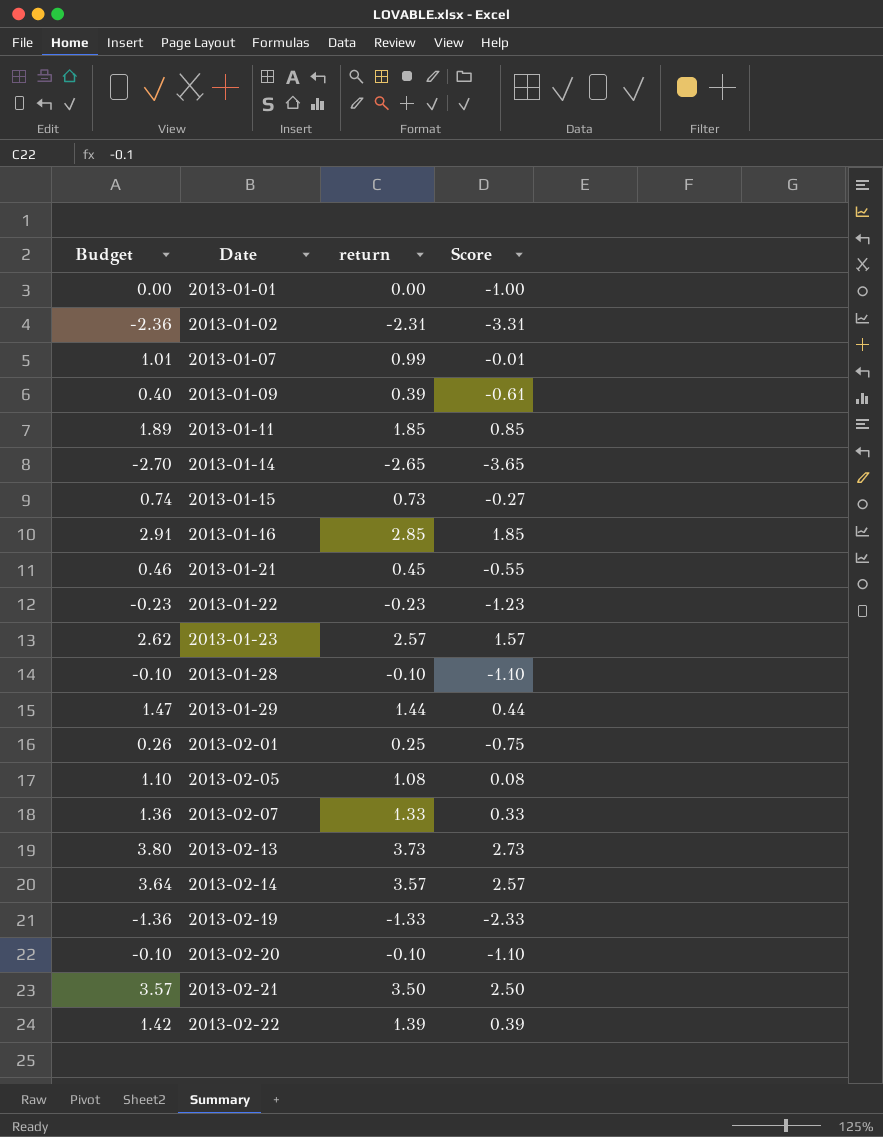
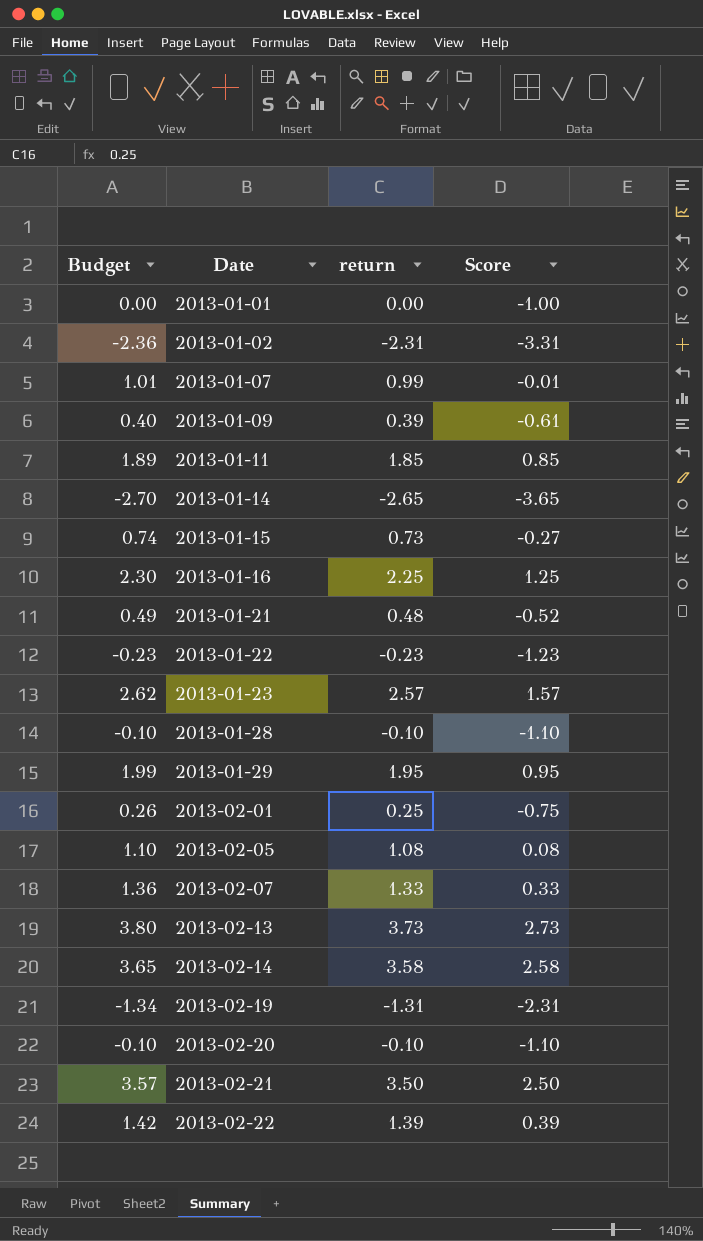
2013-01-16 | Budget: 2.91 -> 2.30
2013-01-16 | return: 2.85 -> 2.25
2013-01-16 | Score: 1.85 -> 1.25
2013-01-21 | Budget: 0.46 -> 0.49
2013-01-21 | return: 0.45 -> 0.48
2013-01-21 | Score: -0.55 -> -0.52
2013-01-29 | Budget: 1.47 -> 1.99
2013-01-29 | return: 1.44 -> 1.95
2013-01-29 | Score: 0.44 -> 0.95
2013-02-14 | Budget: 3.64 -> 3.65
2013-02-14 | return: 3.57 -> 3.58
2013-02-14 | Score: 2.57 -> 2.58
2013-02-19 | Budget: -1.36 -> -1.34
2013-02-19 | return: -1.33 -> -1.31
2013-02-19 | Score: -2.33 -> -2.31

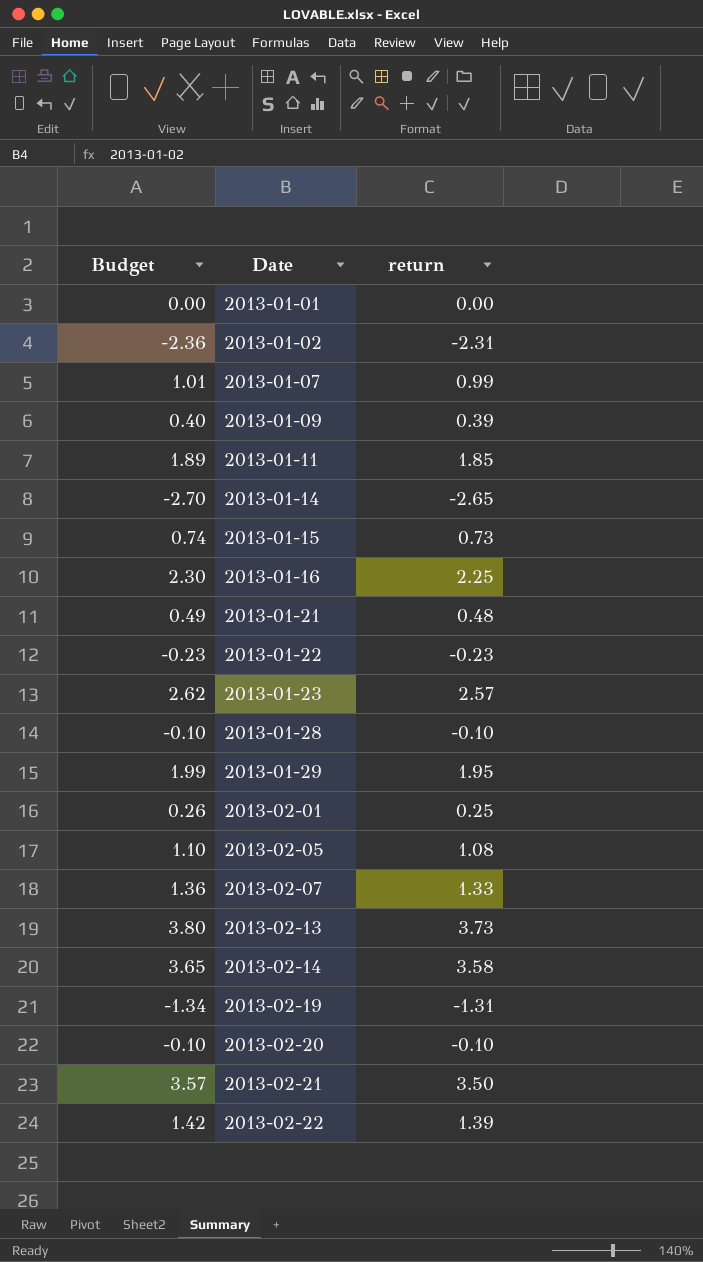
column Score | formula: [return] - 1 -> none

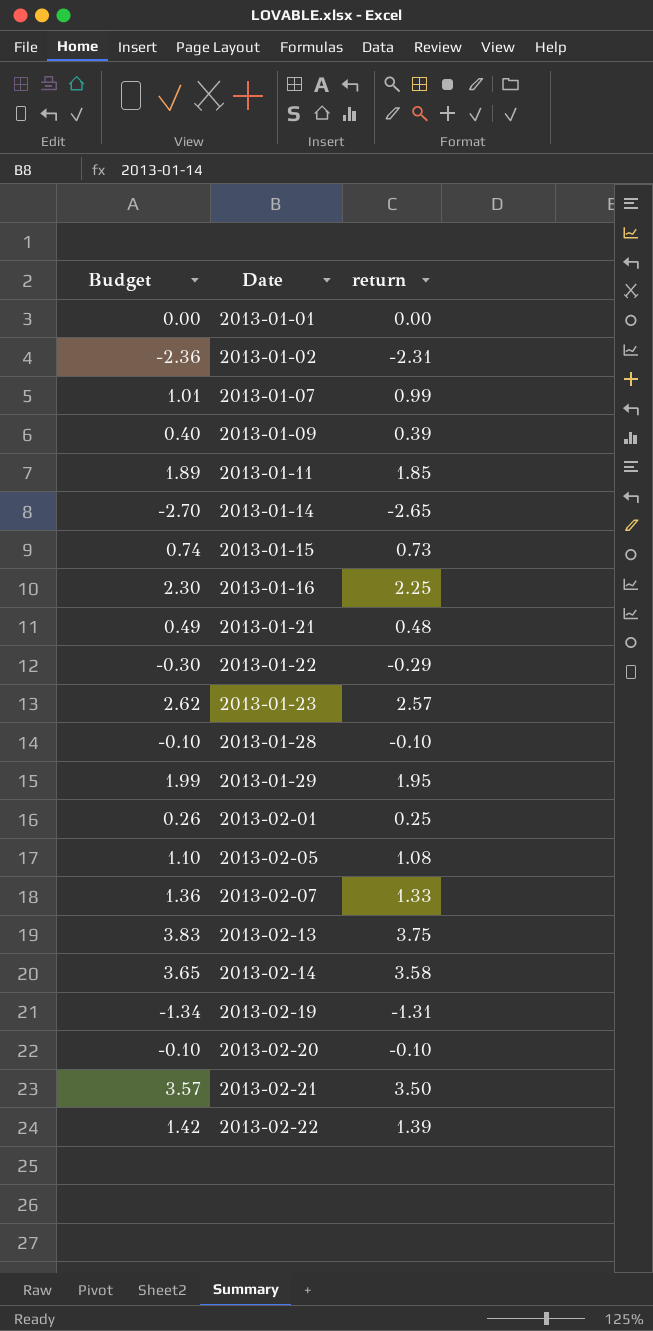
2013-01-22 | Budget: -0.23 -> -0.30
2013-01-22 | return: -0.23 -> -0.29
2013-02-13 | Budget: 3.80 -> 3.83
2013-02-13 | return: 3.73 -> 3.75

